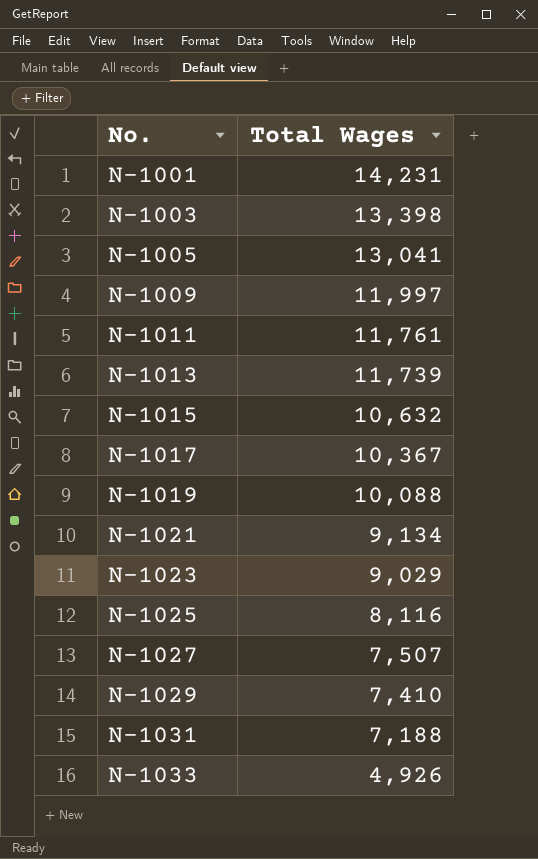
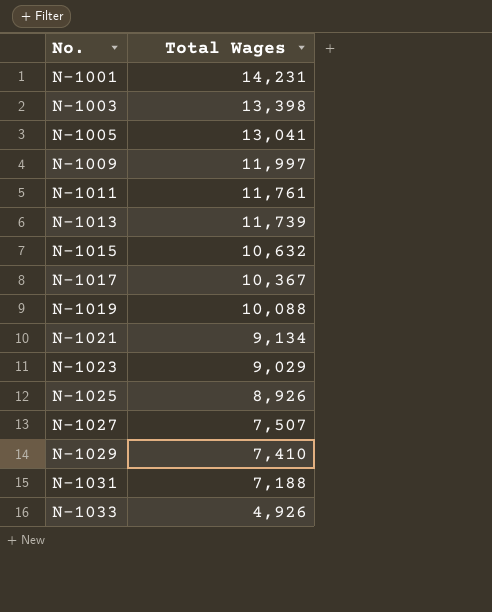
N-1025 | Total Wages: 8,116 -> 8,926

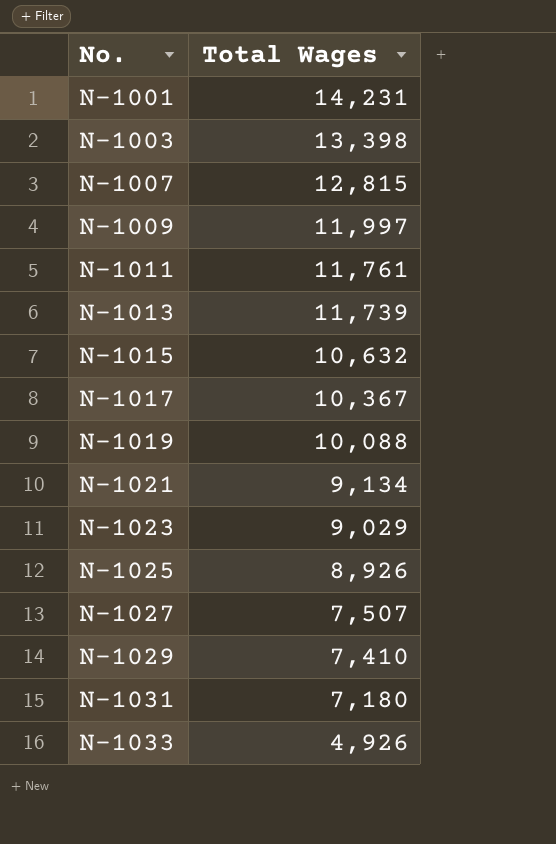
row N-1005: 13,041 -> none
row N-1007: none -> 12,815
N-1031 | Total Wages: 7,188 -> 7,180

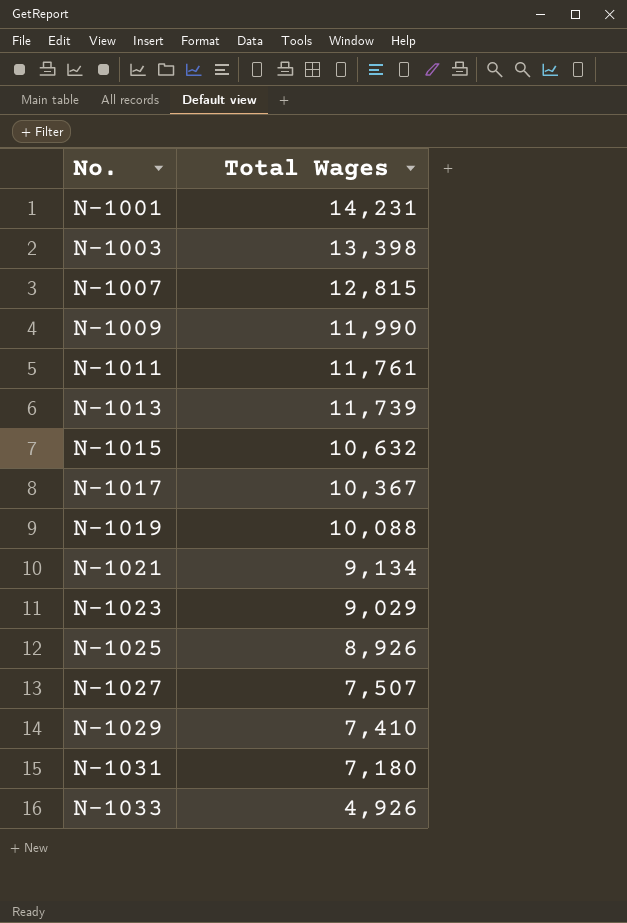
N-1009 | Total Wages: 11,997 -> 11,990

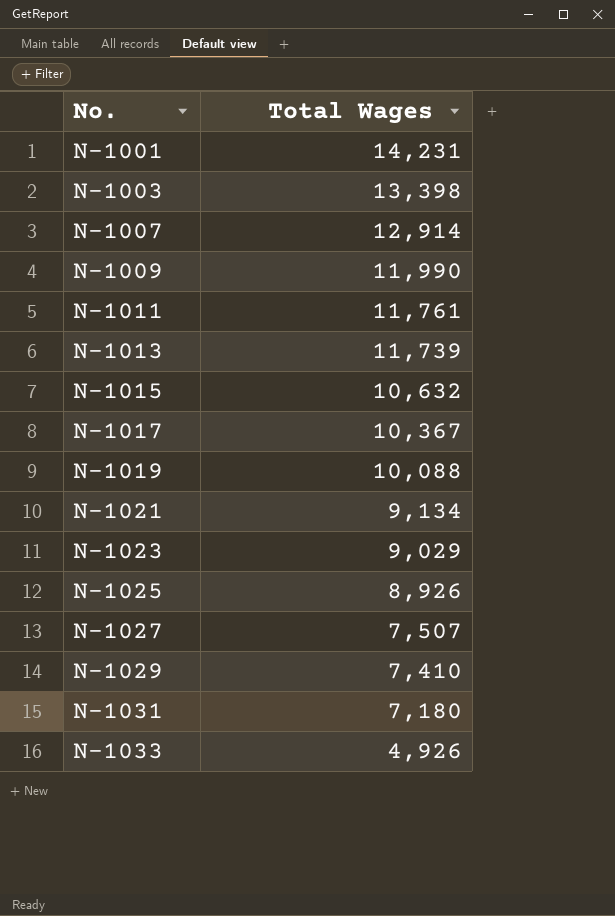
N-1007 | Total Wages: 12,815 -> 12,914

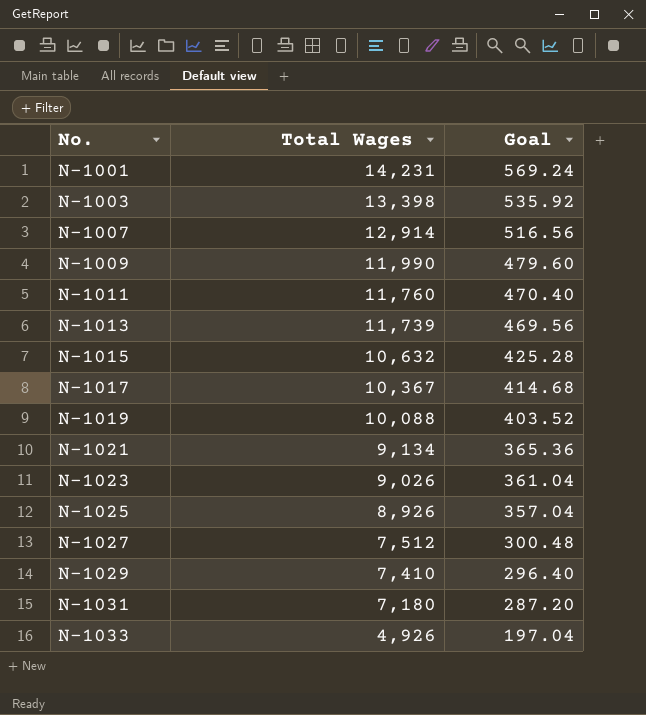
column Goal | formula: none -> [Total Wages] * 0.04
N-1011 | Total Wages: 11,761 -> 11,760
N-1023 | Total Wages: 9,029 -> 9,026
N-1027 | Total Wages: 7,507 -> 7,512

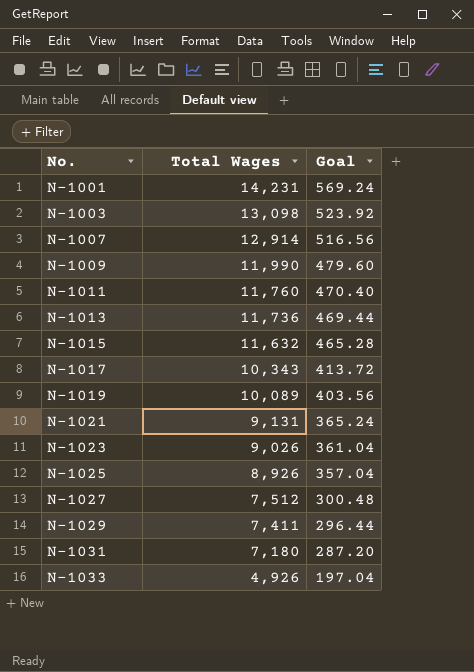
N-1003 | Total Wages: 13,398 -> 13,098
N-1003 | Goal: 535.92 -> 523.92
N-1013 | Total Wages: 11,739 -> 11,736
N-1013 | Goal: 469.56 -> 469.44
N-1015 | Total Wages: 10,632 -> 11,632
N-1015 | Goal: 425.28 -> 465.28
N-1017 | Total Wages: 10,367 -> 10,343
N-1017 | Goal: 414.68 -> 413.72
N-1019 | Total Wages: 10,088 -> 10,089
N-1019 | Goal: 403.52 -> 403.56
N-1021 | Total Wages: 9,134 -> 9,131
N-1021 | Goal: 365.36 -> 365.24
N-1029 | Total Wages: 7,410 -> 7,411
N-1029 | Goal: 296.40 -> 296.44

